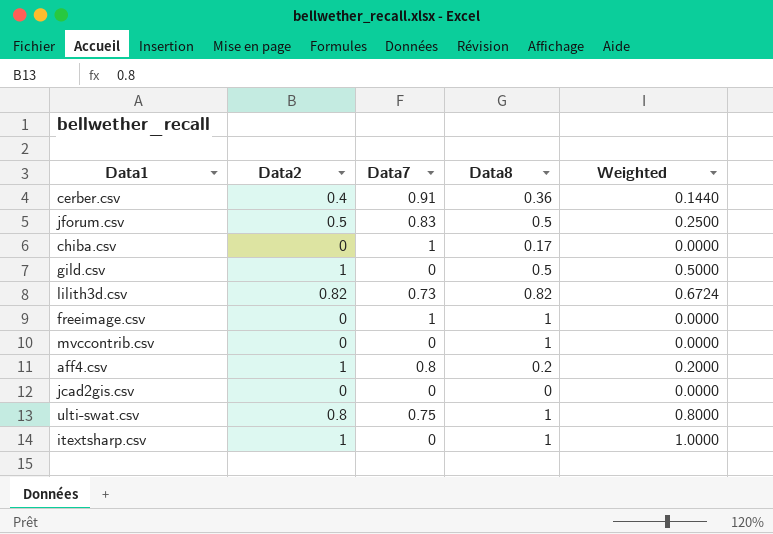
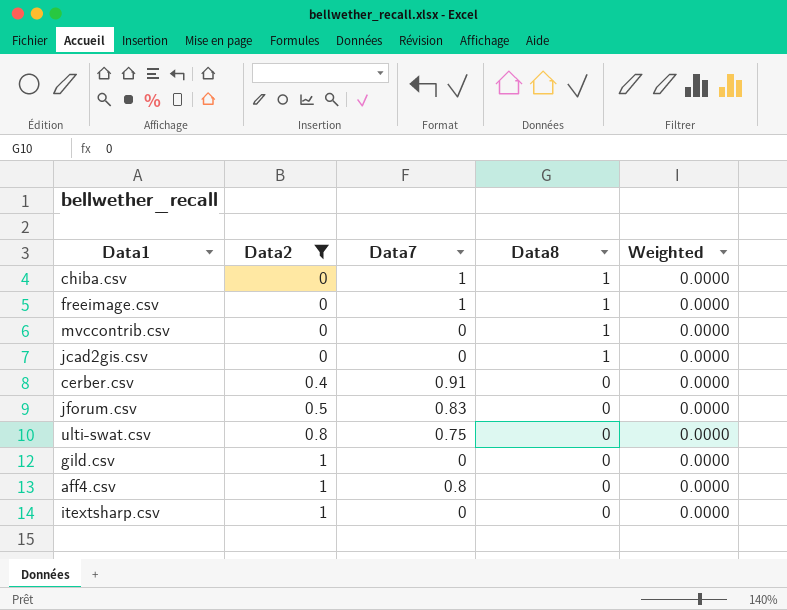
filter: none -> Data2 != 0.82
row order: none -> Data2 ascending
chiba.csv | Data8: 0.17 -> 1
jcad2gis.csv | Data8: 0 -> 1
cerber.csv | Data8: 0.36 -> 0
cerber.csv | Weighted: 0.1440 -> 0.0000
jforum.csv | Data8: 0.5 -> 0
jforum.csv | Weighted: 0.2500 -> 0.0000
ulti-swat.csv | Data8: 1 -> 0
ulti-swat.csv | Weighted: 0.8000 -> 0.0000
gild.csv | Data8: 0.5 -> 0
gild.csv | Weighted: 0.5000 -> 0.0000
aff4.csv | Data8: 0.2 -> 0
aff4.csv | Weighted: 0.2000 -> 0.0000
itextsharp.csv | Data8: 1 -> 0
itextsharp.csv | Weighted: 1.0000 -> 0.0000

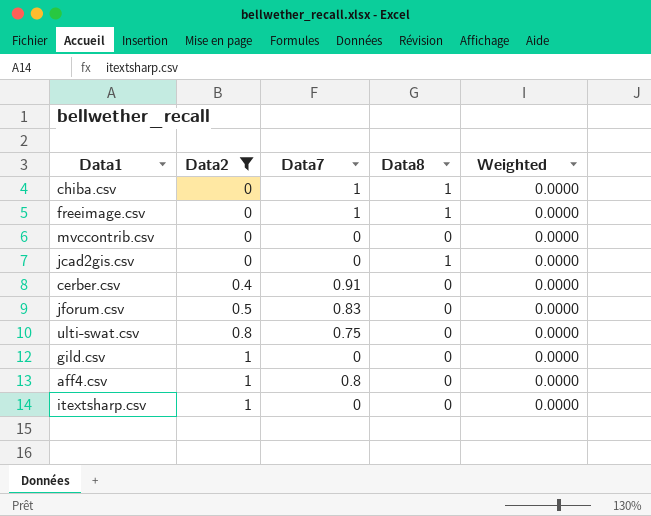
mvccontrib.csv | Data8: 1 -> 0

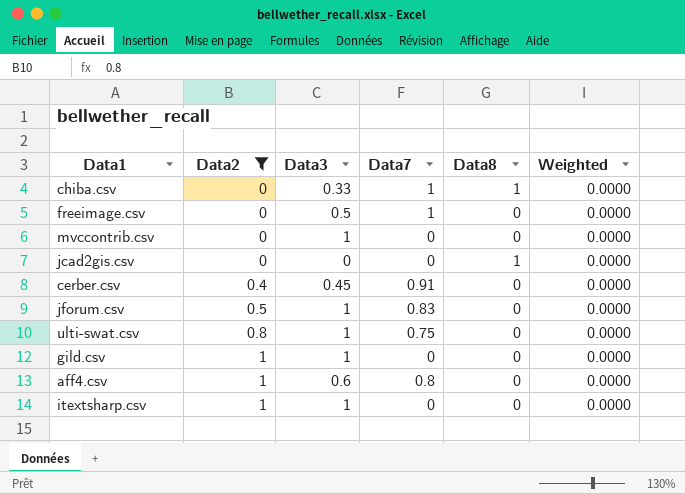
column Data3 | position: none -> 3
freeimage.csv | Data8: 1 -> 0

